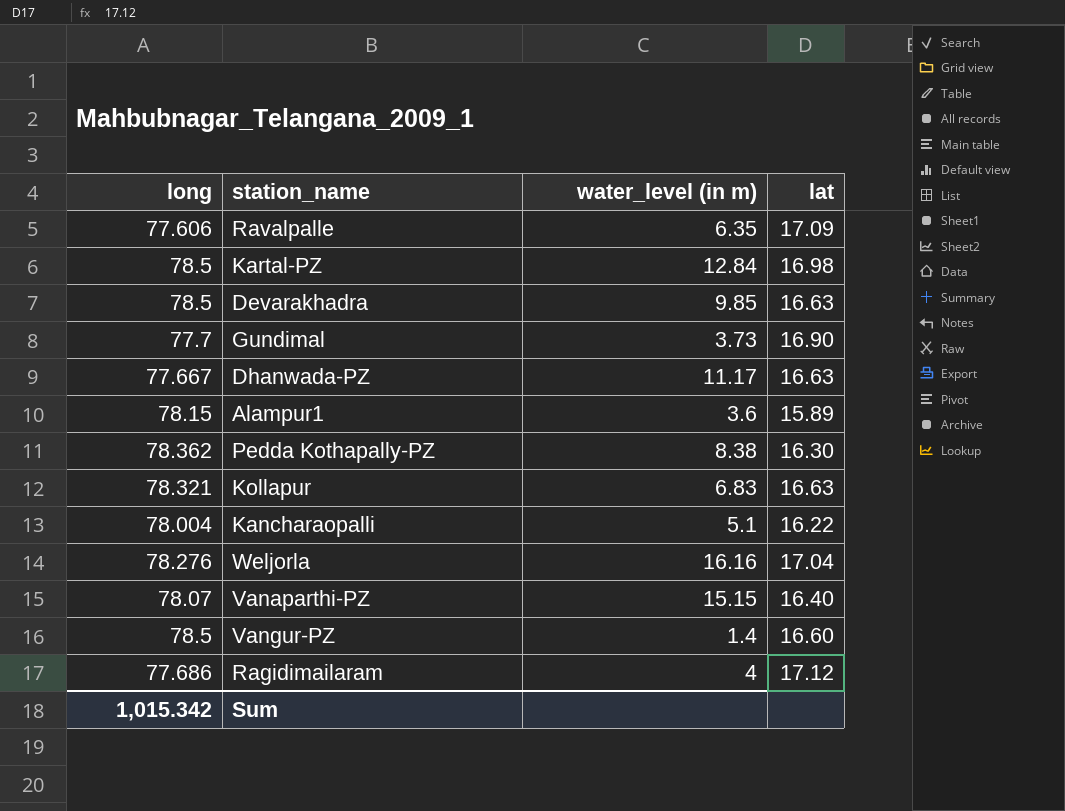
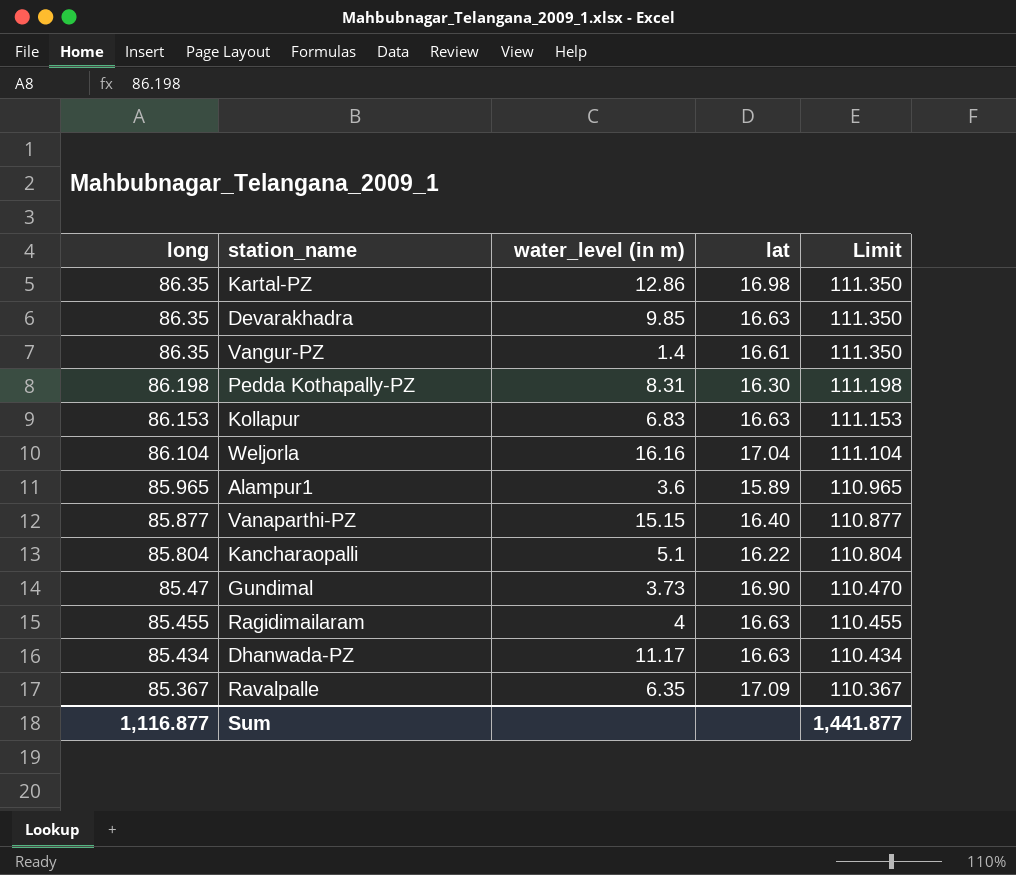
row order: none -> long descending
column Limit | formula: none -> [long] + 25
Kartal-PZ | long: 78.5 -> 86.35
Kartal-PZ | water_level (in m): 12.84 -> 12.86
Devarakhadra | long: 78.5 -> 86.35
Vangur-PZ | long: 78.5 -> 86.35
Vangur-PZ | lat: 16.60 -> 16.61
Pedda Kothapally-PZ | long: 78.362 -> 86.198
Pedda Kothapally-PZ | water_level (in m): 8.38 -> 8.31
Kollapur | long: 78.321 -> 86.153
Weljorla | long: 78.276 -> 86.104
Alampur1 | long: 78.15 -> 85.965
Vanaparthi-PZ | long: 78.07 -> 85.877
Kancharaopalli | long: 78.004 -> 85.804
Gundimal | long: 77.7 -> 85.47
Ragidimailaram | long: 77.686 -> 85.455
Ragidimailaram | lat: 17.12 -> 16.63
Dhanwada-PZ | long: 77.667 -> 85.434
Ravalpalle | long: 77.606 -> 85.367
Sum | long: 1,015.342 -> 1,116.877

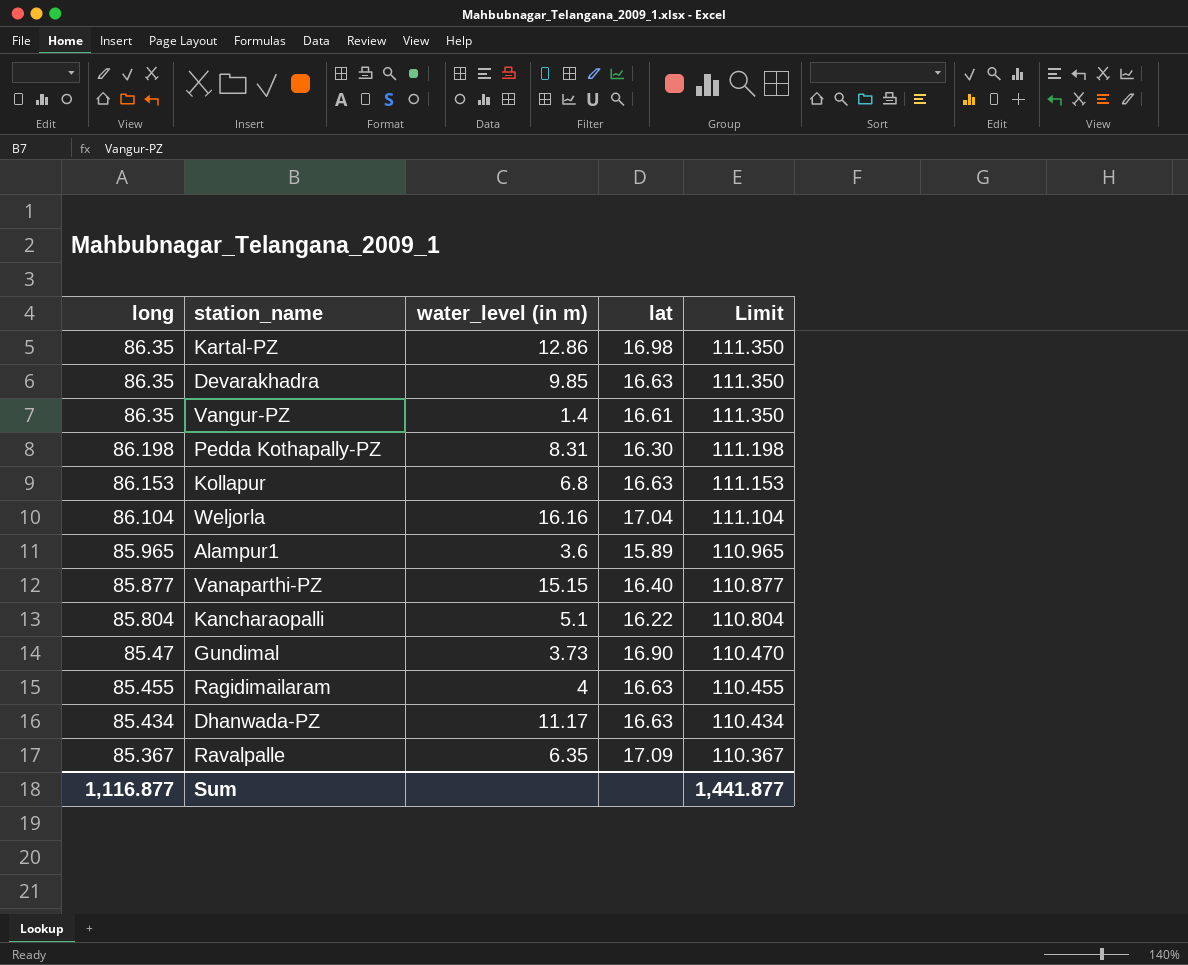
Kollapur | water_level (in m): 6.83 -> 6.8

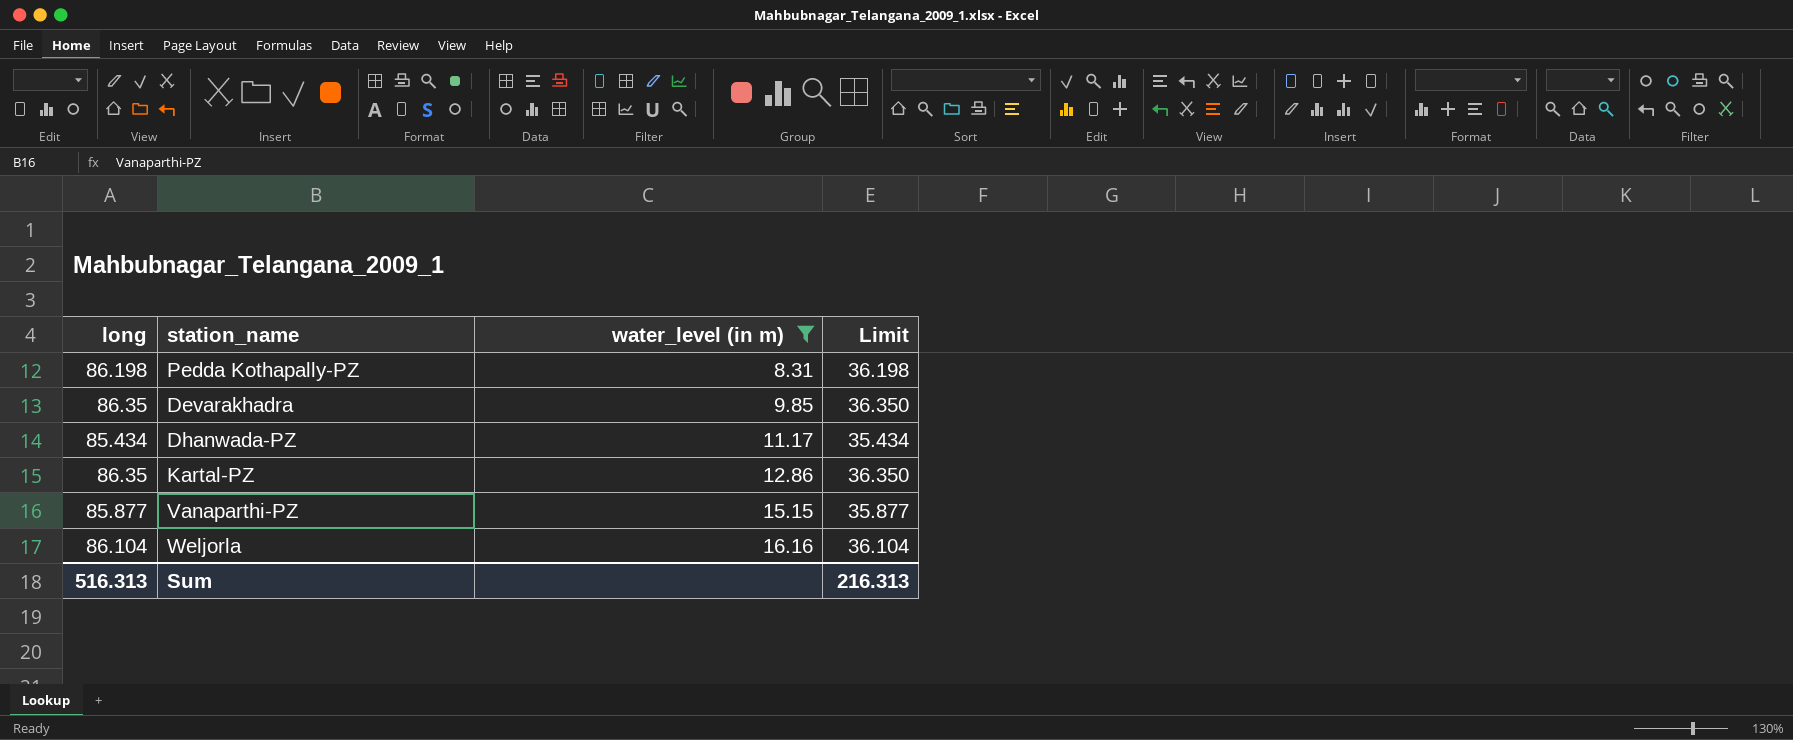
filter: none -> water_level (in m) >= 8.31
row order: long descending -> water_level (in m) ascending
column lat | position: 4 -> none
column Limit | formula: [long] + 25 -> [long] - 50
Sum | long: 1,116.877 -> 516.313
Sum | Limit: 1,441.877 -> 216.313

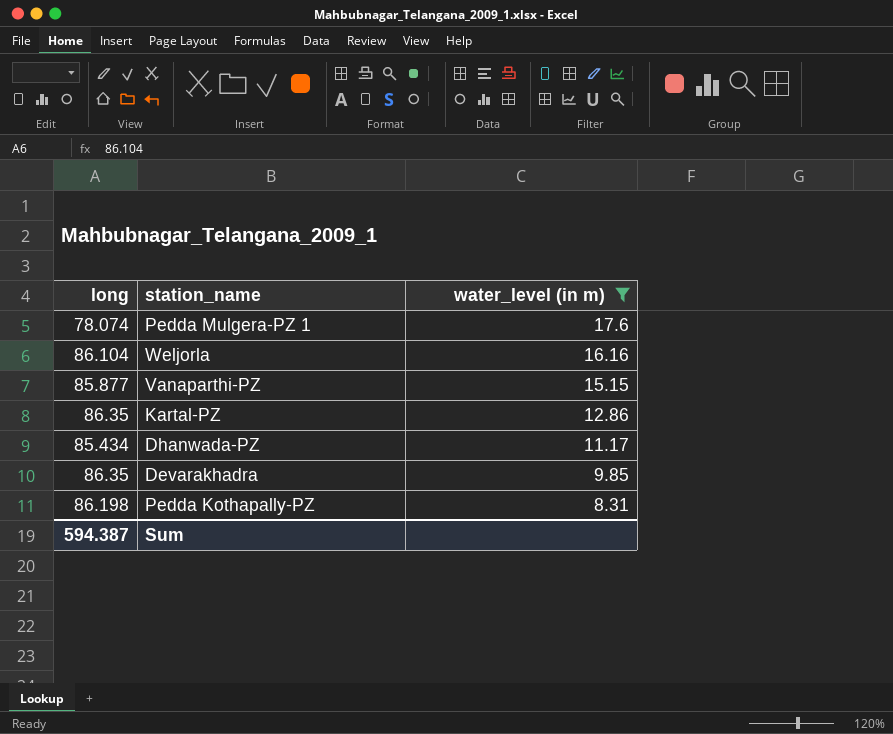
row order: water_level (in m) ascending -> water_level (in m) descending
column Limit | formula: [long] - 50 -> none
row Pedda Mulgera-PZ 1: none -> 78.074 | 17.6
Sum | long: 516.313 -> 594.387

